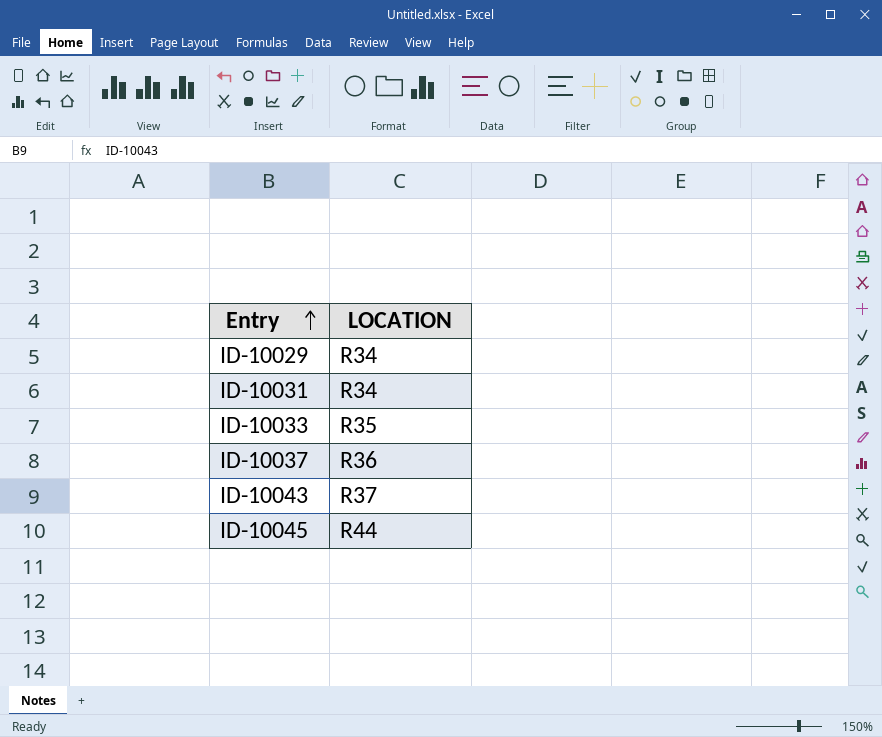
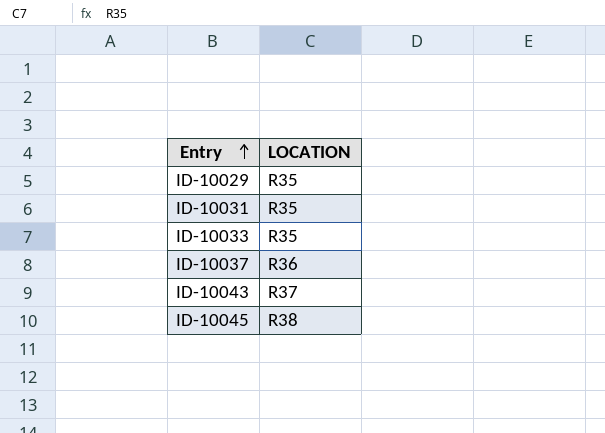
ID-10029 | LOCATION: R34 -> R35
ID-10031 | LOCATION: R34 -> R35
ID-10045 | LOCATION: R44 -> R38

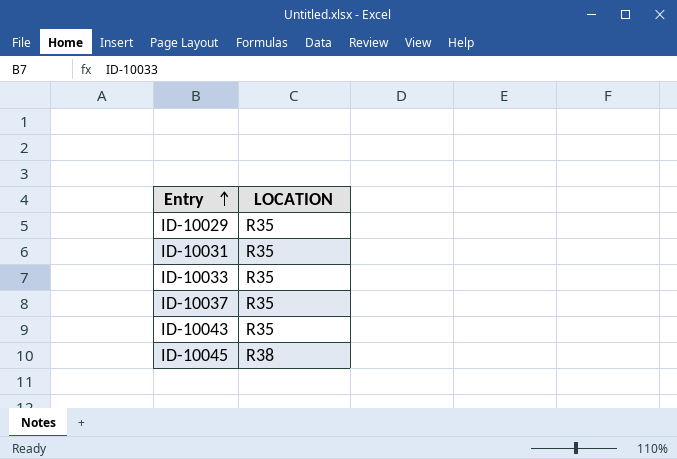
ID-10037 | LOCATION: R36 -> R35
ID-10043 | LOCATION: R37 -> R35

